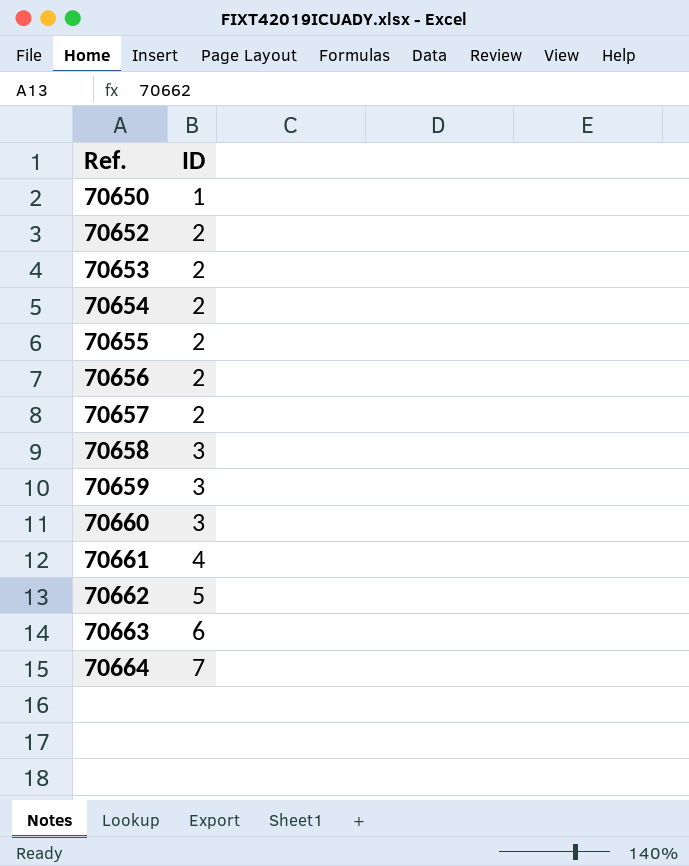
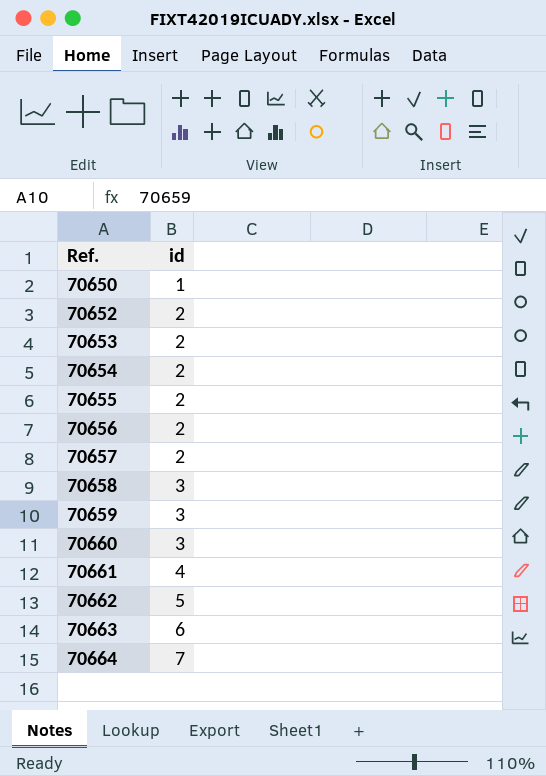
column name: ID -> id

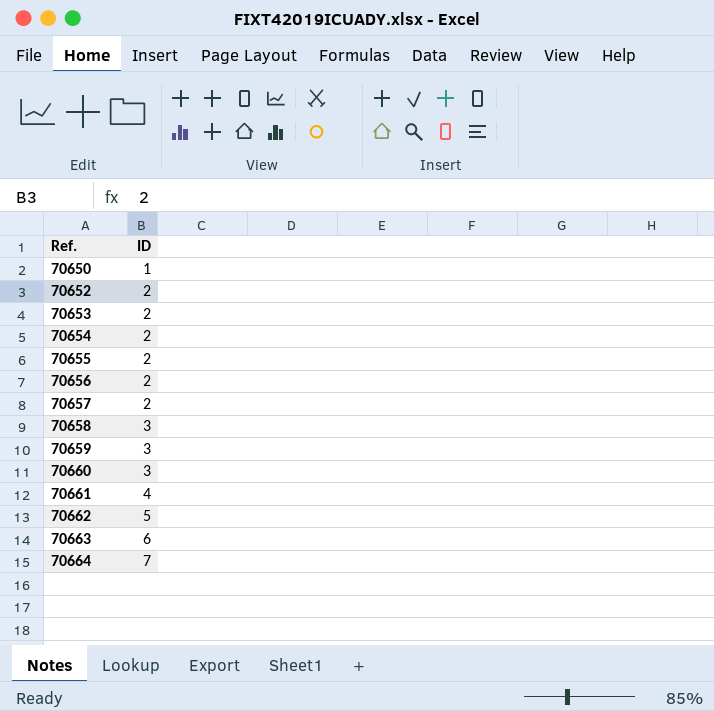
column name: id -> ID

